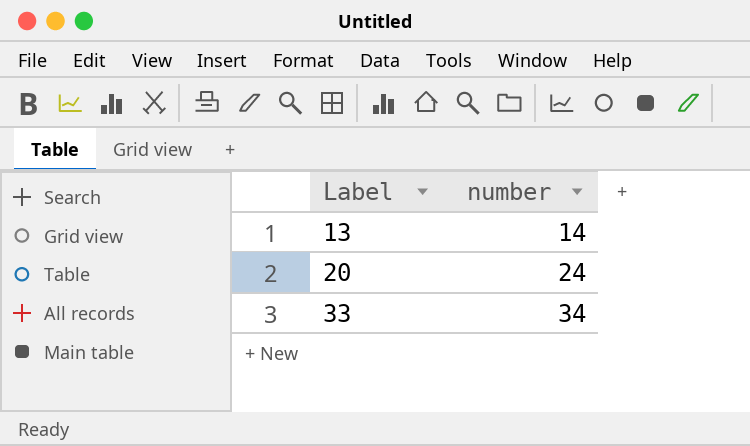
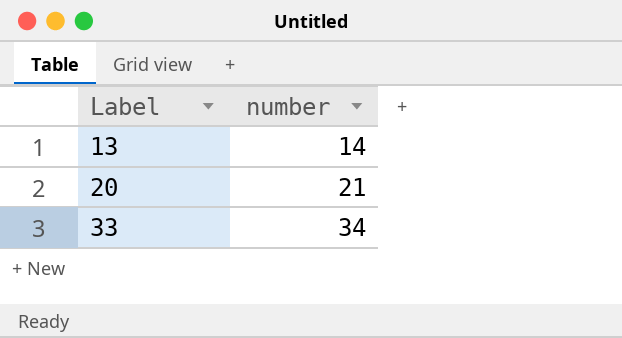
20 | number: 24 -> 21

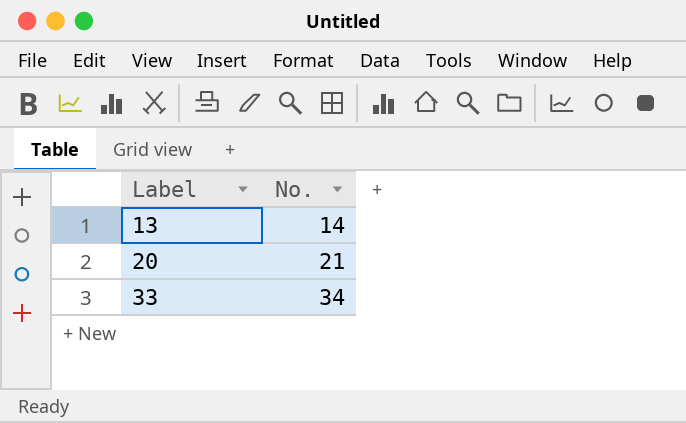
column name: number -> No.

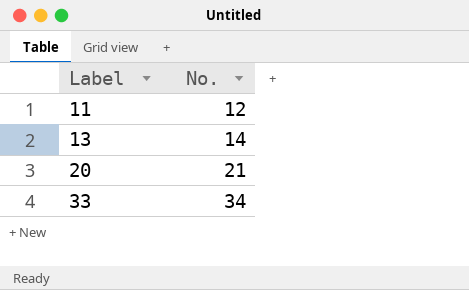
row 11: none -> 12

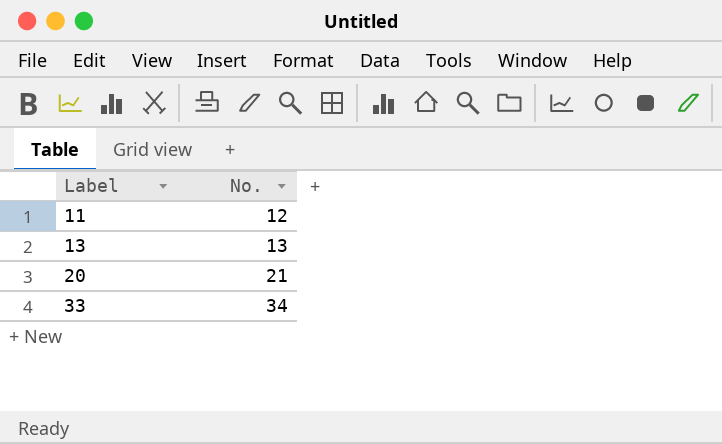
13 | No.: 14 -> 13

